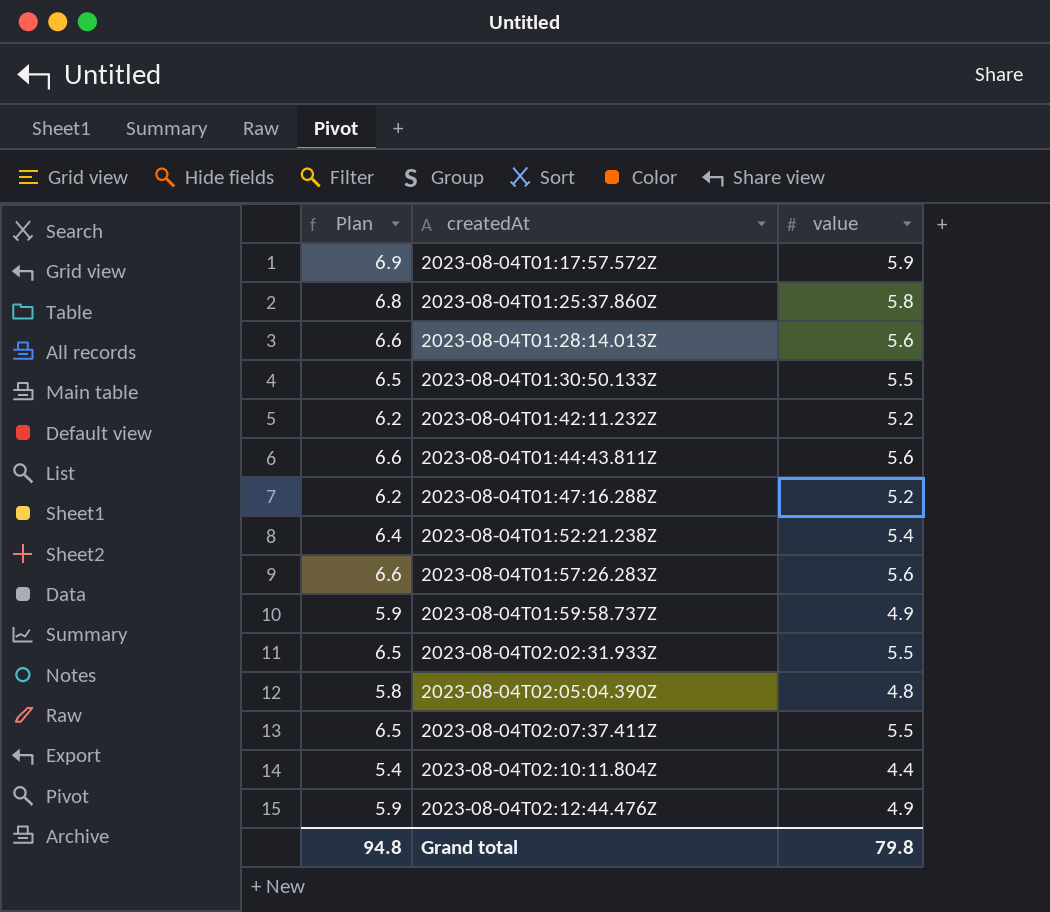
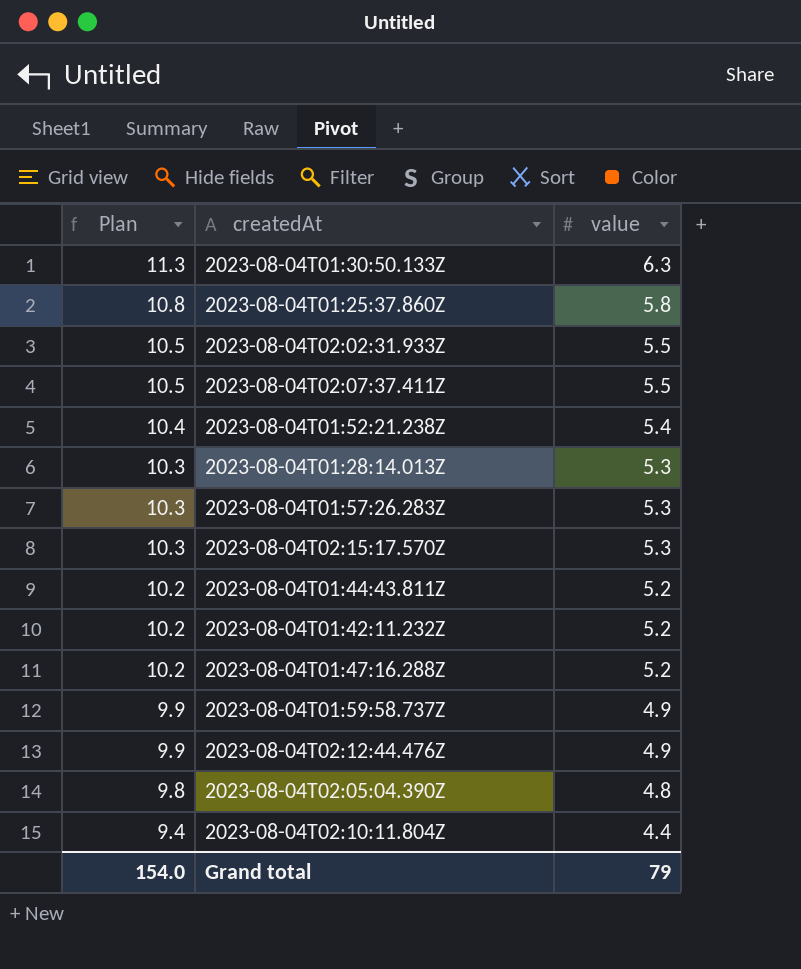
row order: createdAt ascending -> Plan descending
column Plan | formula: [value] + 1 -> [value] + 5
row 2023-08-04T01:17:57.572Z: 6.9 | 5.9 -> none
2023-08-04T01:30:50.133Z | value: 5.5 -> 6.3
2023-08-04T01:28:14.013Z | value: 5.6 -> 5.3
2023-08-04T01:57:26.283Z | value: 5.6 -> 5.3
row 2023-08-04T02:15:17.570Z: none -> 10.3 | 5.3
2023-08-04T01:44:43.811Z | value: 5.6 -> 5.2
Grand total | Plan: 94.8 -> 154.0
Grand total | value: 79.8 -> 79

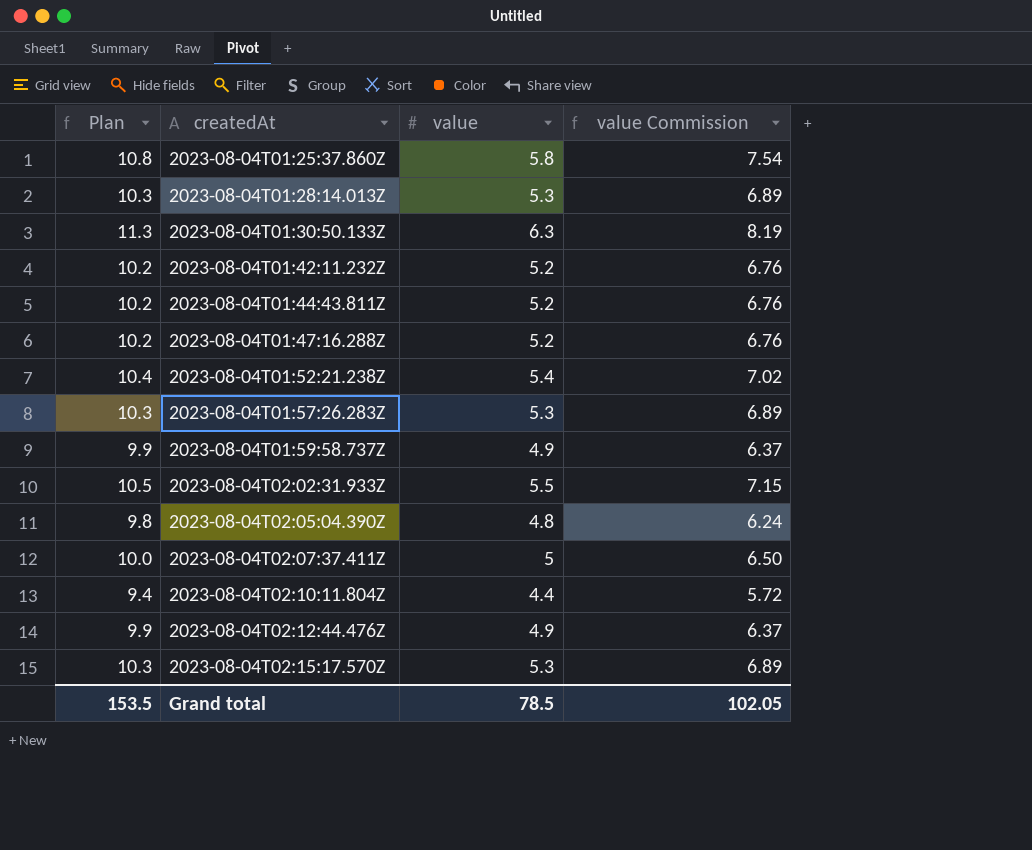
row order: Plan descending -> createdAt ascending
column value Commission | formula: none -> [value] * 1.3
2023-08-04T02:07:37.411Z | Plan: 10.5 -> 10.0
2023-08-04T02:07:37.411Z | value: 5.5 -> 5
Grand total | Plan: 154.0 -> 153.5
Grand total | value: 79 -> 78.5

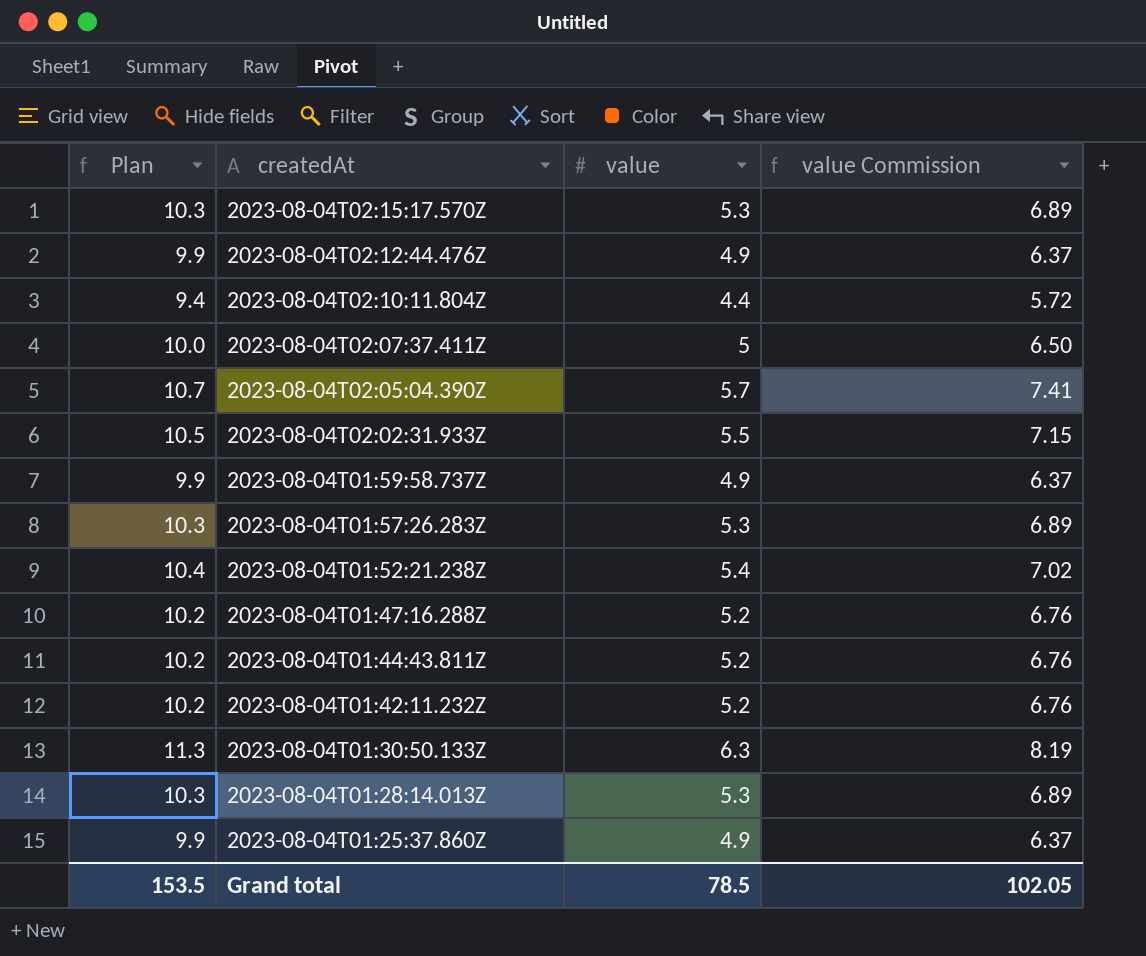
row order: createdAt ascending -> createdAt descending
2023-08-04T02:05:04.390Z | Plan: 9.8 -> 10.7
2023-08-04T02:05:04.390Z | value: 4.8 -> 5.7
2023-08-04T02:05:04.390Z | value Commission: 6.24 -> 7.41
2023-08-04T01:25:37.860Z | Plan: 10.8 -> 9.9
2023-08-04T01:25:37.860Z | value: 5.8 -> 4.9
2023-08-04T01:25:37.860Z | value Commission: 7.54 -> 6.37

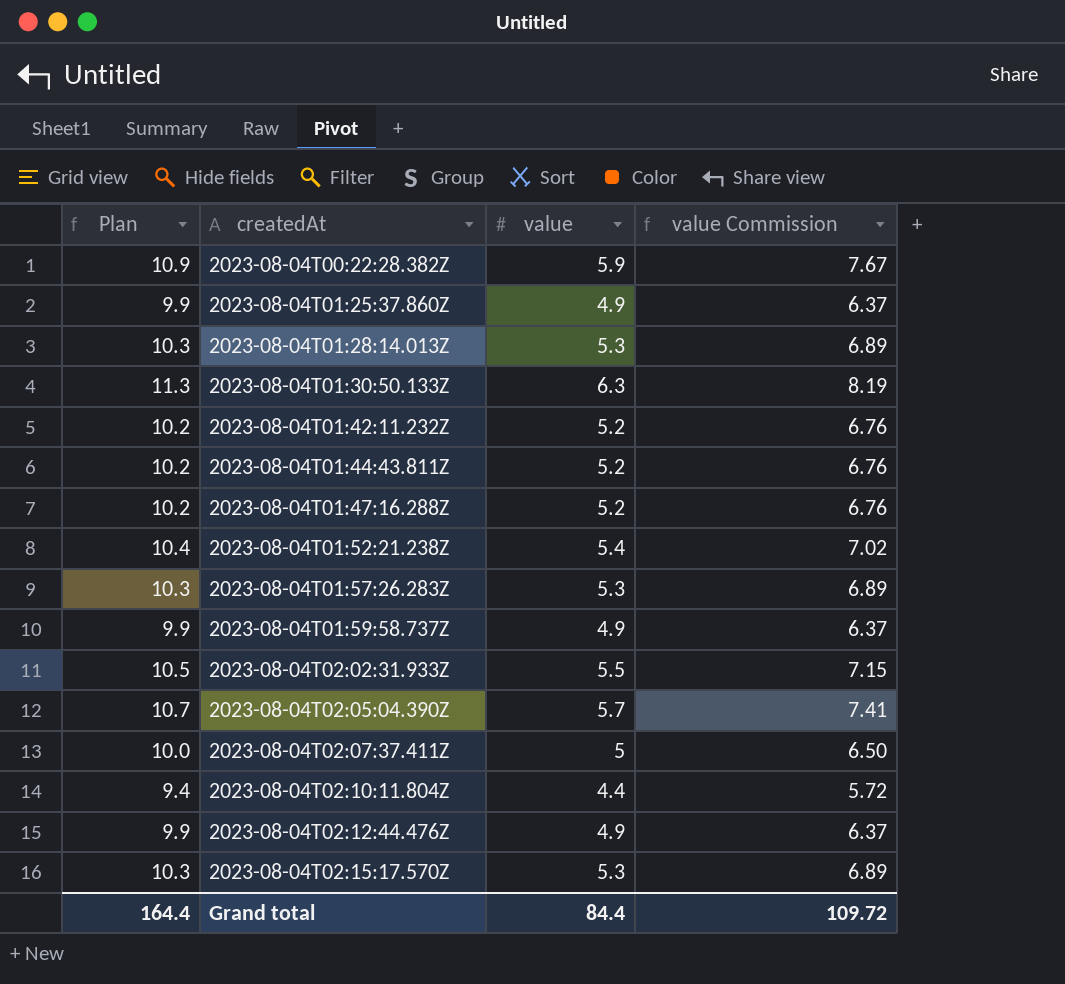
row order: createdAt descending -> createdAt ascending
row 2023-08-04T00:22:28.382Z: none -> 10.9 | 5.9 | 7.67
Grand total | Plan: 153.5 -> 164.4
Grand total | value: 78.5 -> 84.4
Grand total | value Commission: 102.05 -> 109.72

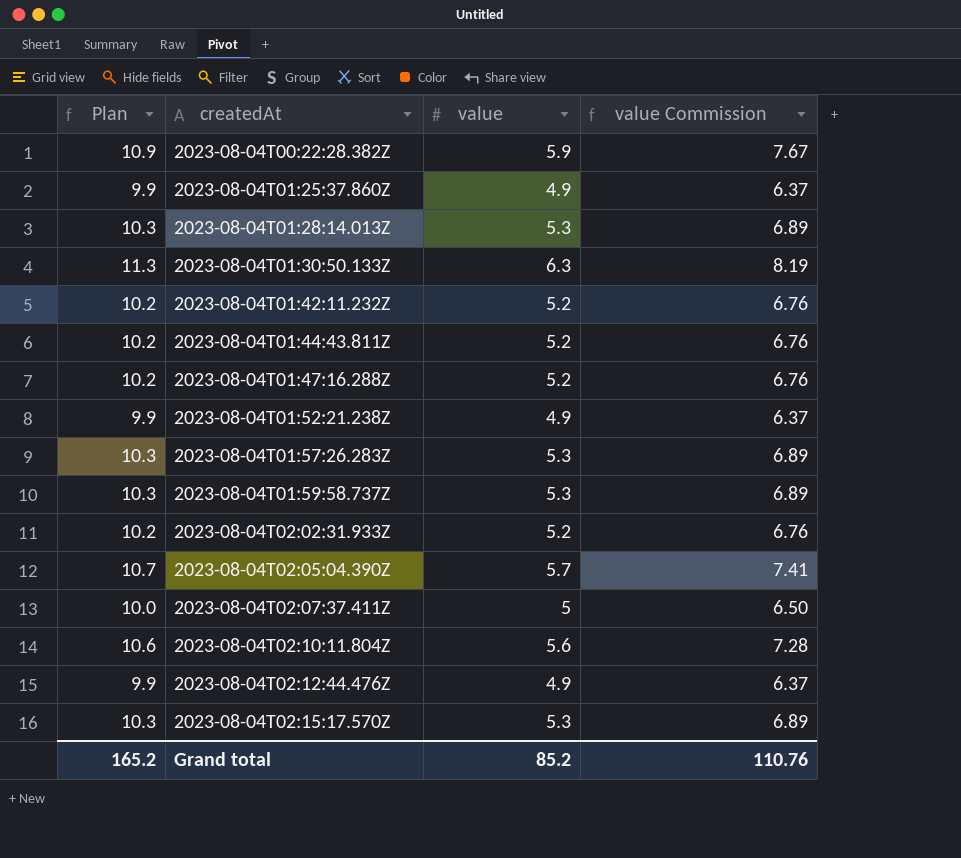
2023-08-04T01:52:21.238Z | Plan: 10.4 -> 9.9
2023-08-04T01:52:21.238Z | value: 5.4 -> 4.9
2023-08-04T01:52:21.238Z | value Commission: 7.02 -> 6.37
2023-08-04T01:59:58.737Z | Plan: 9.9 -> 10.3
2023-08-04T01:59:58.737Z | value: 4.9 -> 5.3
2023-08-04T01:59:58.737Z | value Commission: 6.37 -> 6.89
2023-08-04T02:02:31.933Z | Plan: 10.5 -> 10.2
2023-08-04T02:02:31.933Z | value: 5.5 -> 5.2
2023-08-04T02:02:31.933Z | value Commission: 7.15 -> 6.76
2023-08-04T02:10:11.804Z | Plan: 9.4 -> 10.6
2023-08-04T02:10:11.804Z | value: 4.4 -> 5.6
2023-08-04T02:10:11.804Z | value Commission: 5.72 -> 7.28
Grand total | Plan: 164.4 -> 165.2
Grand total | value: 84.4 -> 85.2
Grand total | value Commission: 109.72 -> 110.76

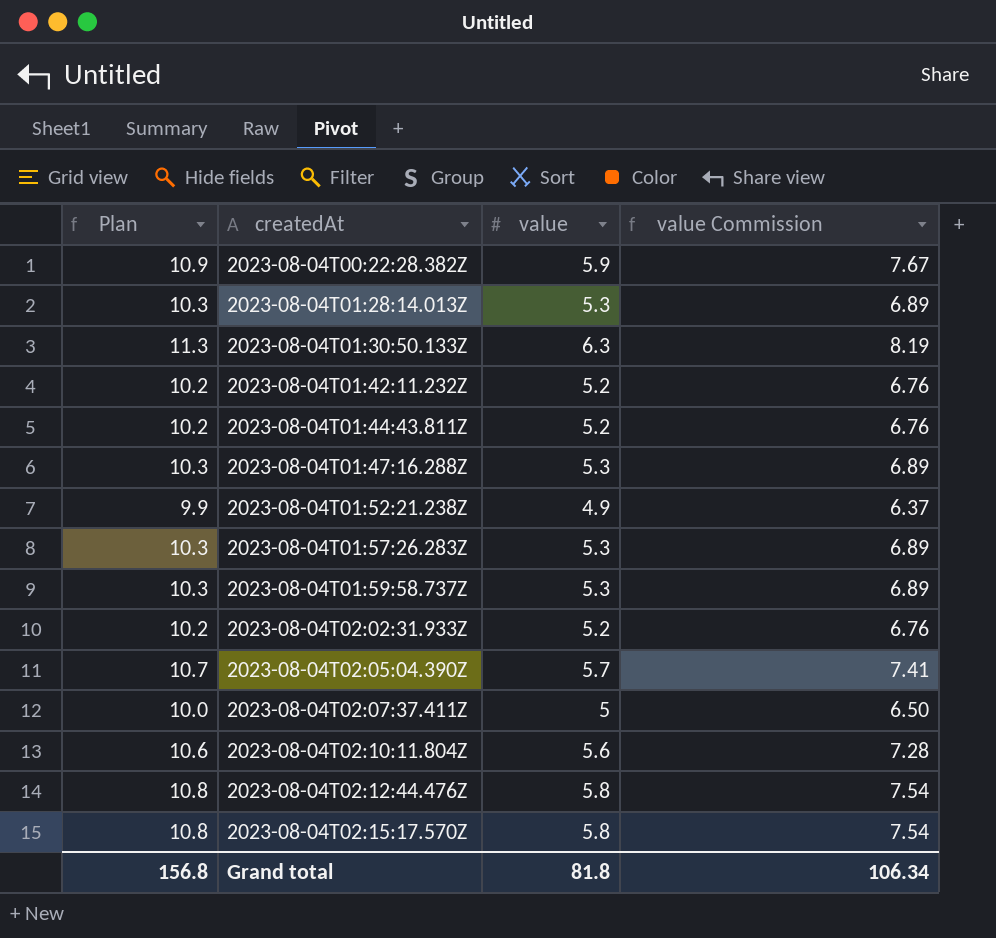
row 2023-08-04T01:25:37.860Z: 9.9 | 4.9 | 6.37 -> none
2023-08-04T01:47:16.288Z | Plan: 10.2 -> 10.3
2023-08-04T01:47:16.288Z | value: 5.2 -> 5.3
2023-08-04T01:47:16.288Z | value Commission: 6.76 -> 6.89
2023-08-04T02:12:44.476Z | Plan: 9.9 -> 10.8
2023-08-04T02:12:44.476Z | value: 4.9 -> 5.8
2023-08-04T02:12:44.476Z | value Commission: 6.37 -> 7.54
2023-08-04T02:15:17.570Z | Plan: 10.3 -> 10.8
2023-08-04T02:15:17.570Z | value: 5.3 -> 5.8
2023-08-04T02:15:17.570Z | value Commission: 6.89 -> 7.54
Grand total | Plan: 165.2 -> 156.8
Grand total | value: 85.2 -> 81.8
Grand total | value Commission: 110.76 -> 106.34

